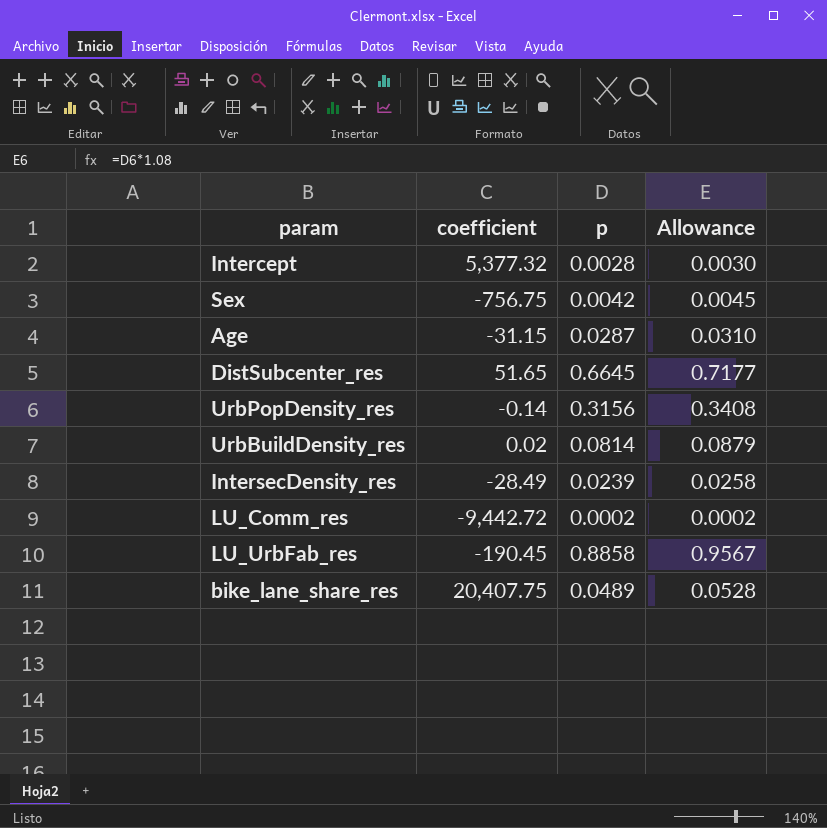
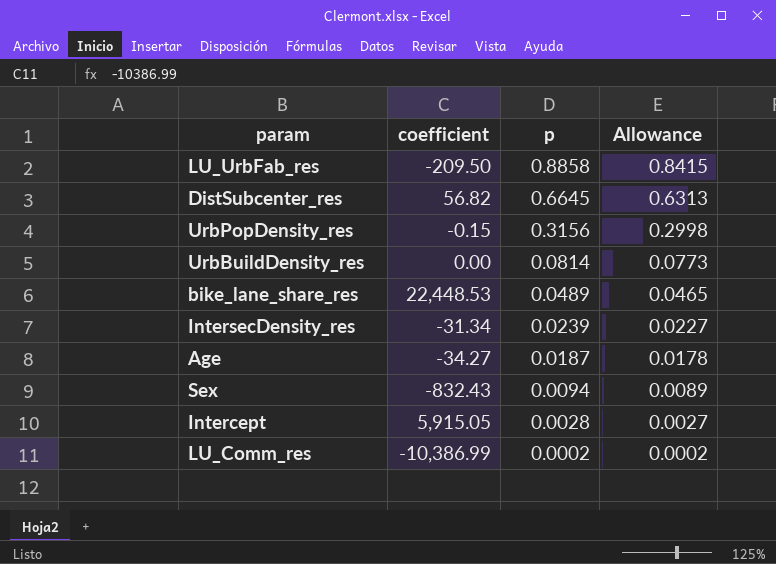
row order: none -> p descending
column Allowance | formula: [p] * 1.08 -> [p] * 0.95
LU_UrbFab_res | coefficient: -190.45 -> -209.50
DistSubcenter_res | coefficient: 51.65 -> 56.82
UrbPopDensity_res | coefficient: -0.14 -> -0.15
UrbBuildDensity_res | coefficient: 0.02 -> 0.00
bike_lane_share_res | coefficient: 20,407.75 -> 22,448.53
IntersecDensity_res | coefficient: -28.49 -> -31.34
Age | coefficient: -31.15 -> -34.27
Age | p: 0.0287 -> 0.0187
Sex | coefficient: -756.75 -> -832.43
Sex | p: 0.0042 -> 0.0094
Intercept | coefficient: 5,377.32 -> 5,915.05
LU_Comm_res | coefficient: -9,442.72 -> -10,386.99

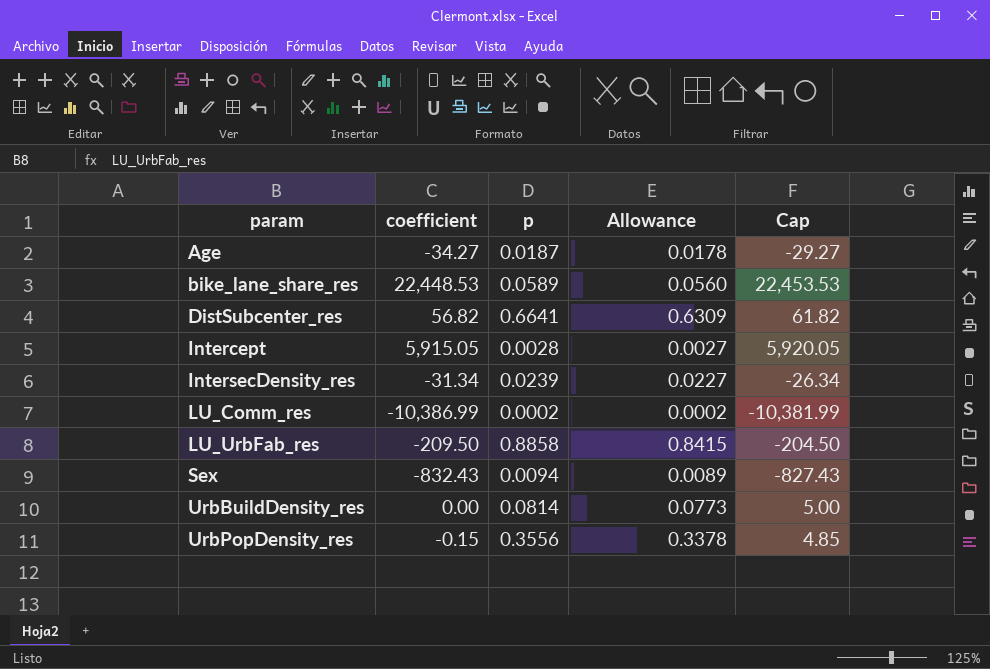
row order: p descending -> param ascending
column Cap | formula: none -> [coefficient] + 5
bike_lane_share_res | p: 0.0489 -> 0.0589
bike_lane_share_res | Allowance: 0.0465 -> 0.0560
DistSubcenter_res | p: 0.6645 -> 0.6641
DistSubcenter_res | Allowance: 0.6313 -> 0.6309
UrbPopDensity_res | p: 0.3156 -> 0.3556
UrbPopDensity_res | Allowance: 0.2998 -> 0.3378

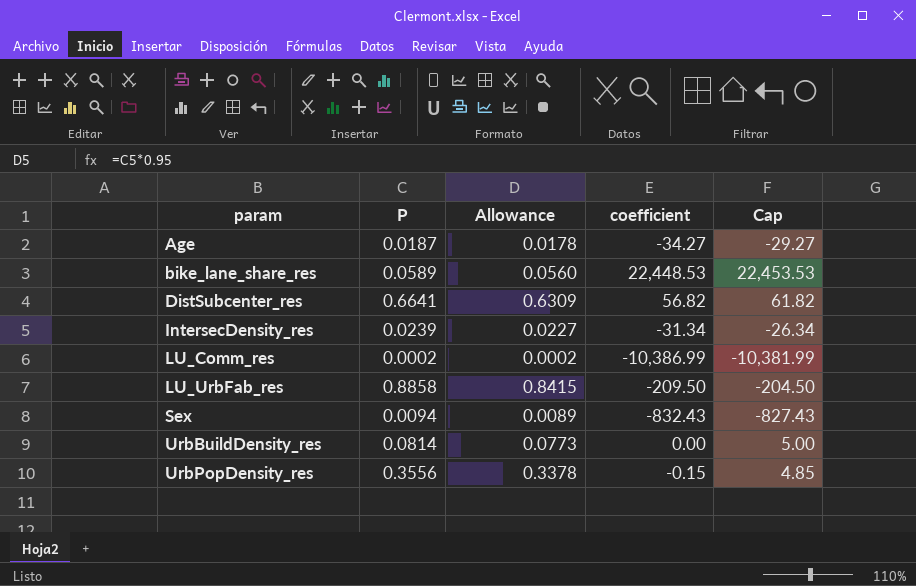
column name: p -> P
column coefficient | position: 2 -> 4
row Intercept: 5,915.05 | 0.0028 | 0.0027 | 5,920.05 -> none

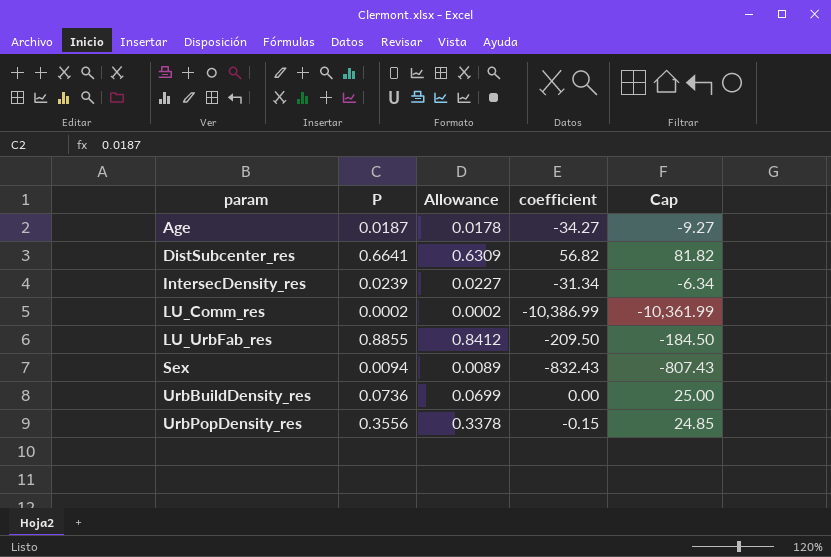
column Cap | formula: [coefficient] + 5 -> [coefficient] + 25
row bike_lane_share_res: 0.0589 | 0.0560 | 22,448.53 | 22,453.53 -> none
LU_UrbFab_res | P: 0.8858 -> 0.8855
LU_UrbFab_res | Allowance: 0.8415 -> 0.8412
UrbBuildDensity_res | P: 0.0814 -> 0.0736
UrbBuildDensity_res | Allowance: 0.0773 -> 0.0699

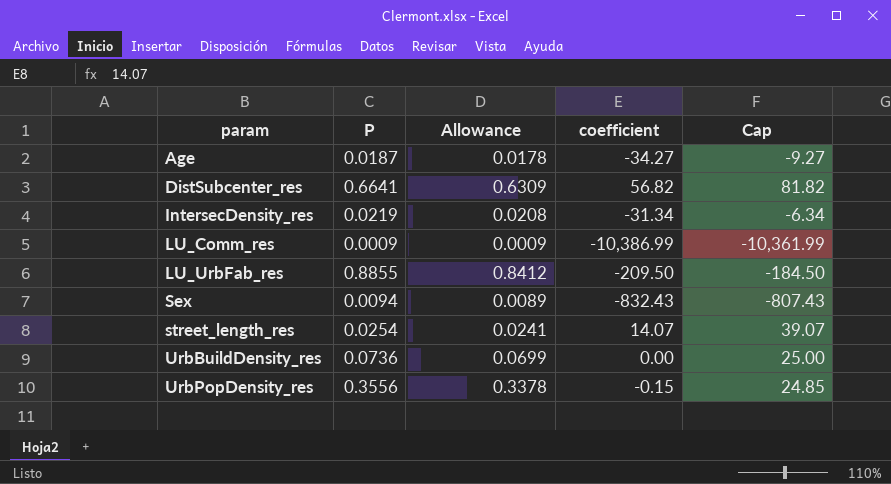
IntersecDensity_res | P: 0.0239 -> 0.0219
IntersecDensity_res | Allowance: 0.0227 -> 0.0208
LU_Comm_res | P: 0.0002 -> 0.0009
LU_Comm_res | Allowance: 0.0002 -> 0.0009
row street_length_res: none -> 0.0254 | 0.0241 | 14.07 | 39.07

